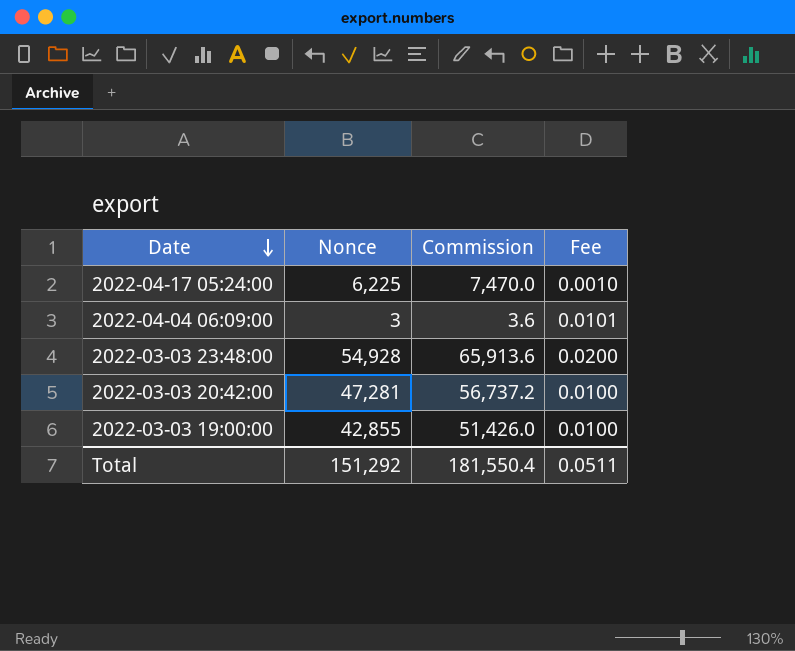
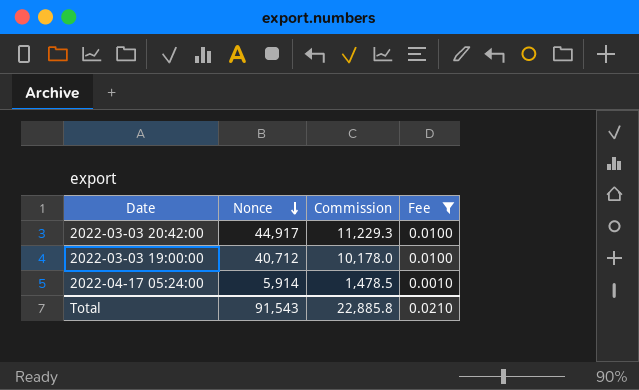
filter: none -> Fee <= 0.0100
row order: Date descending -> Nonce descending
column Commission | formula: [Nonce] * 1.2 -> [Nonce] * 0.25
2022-03-03 20:42:00 | Nonce: 47,281 -> 44,917
2022-03-03 19:00:00 | Nonce: 42,855 -> 40,712
2022-04-17 05:24:00 | Nonce: 6,225 -> 5,914
Total | Nonce: 151,292 -> 91,543
Total | Commission: 181,550.4 -> 22,885.8
Total | Fee: 0.0511 -> 0.0210

